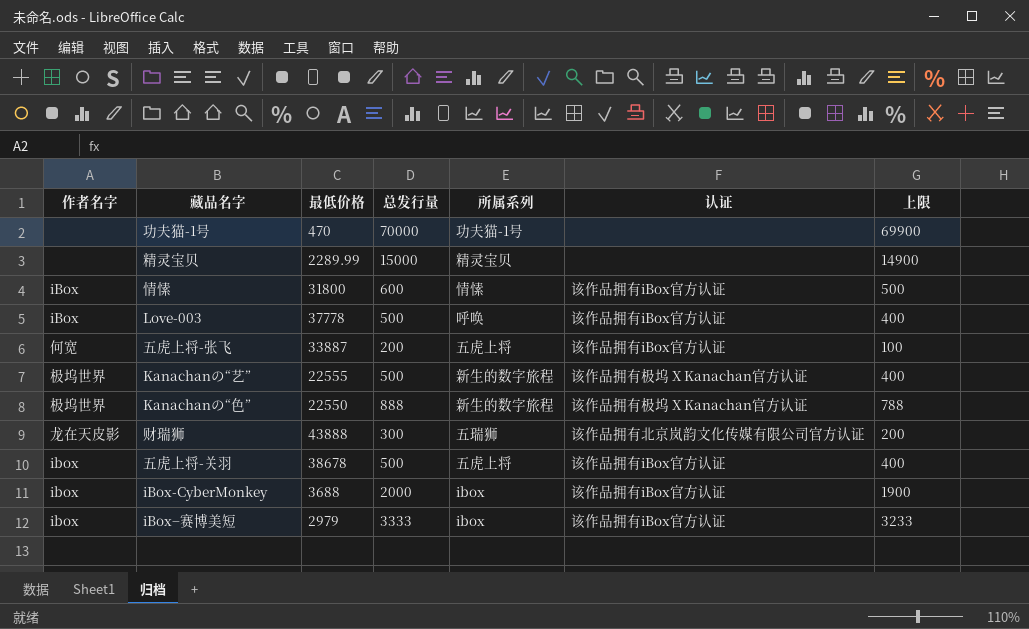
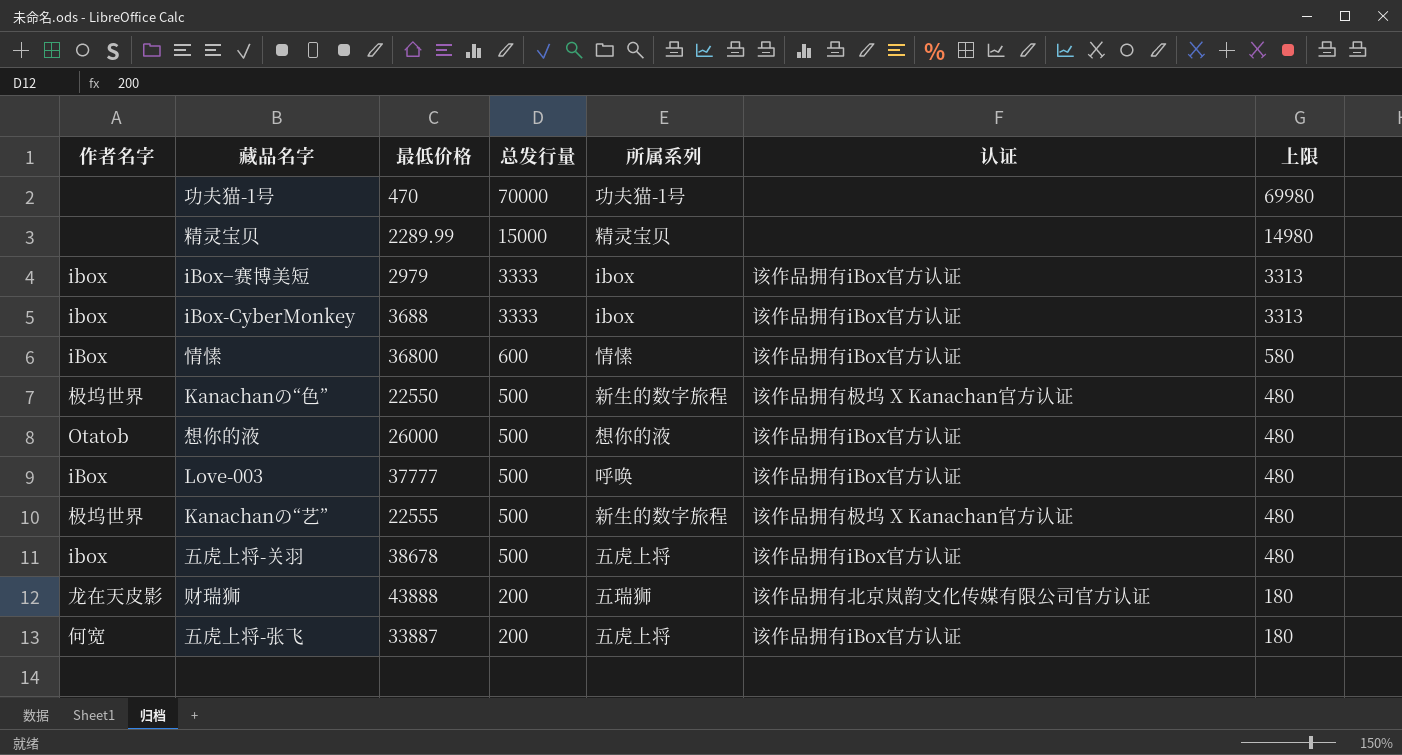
row order: none -> 总发行量 descending
column 上限 | formula: [总发行量] - 100 -> [总发行量] - 20
iBox-CyberMonkey | 总发行量: 2000 -> 3333
情愫 | 最低价格: 31800 -> 36800
Kanachanの“色” | 总发行量: 888 -> 500
row 想你的液: none -> Otatob | 26000 | 500 | 想你的液 | 该作品拥有iBox官方认证 | 480
Love-003 | 最低价格: 37778 -> 37777
财瑞狮 | 总发行量: 300 -> 200

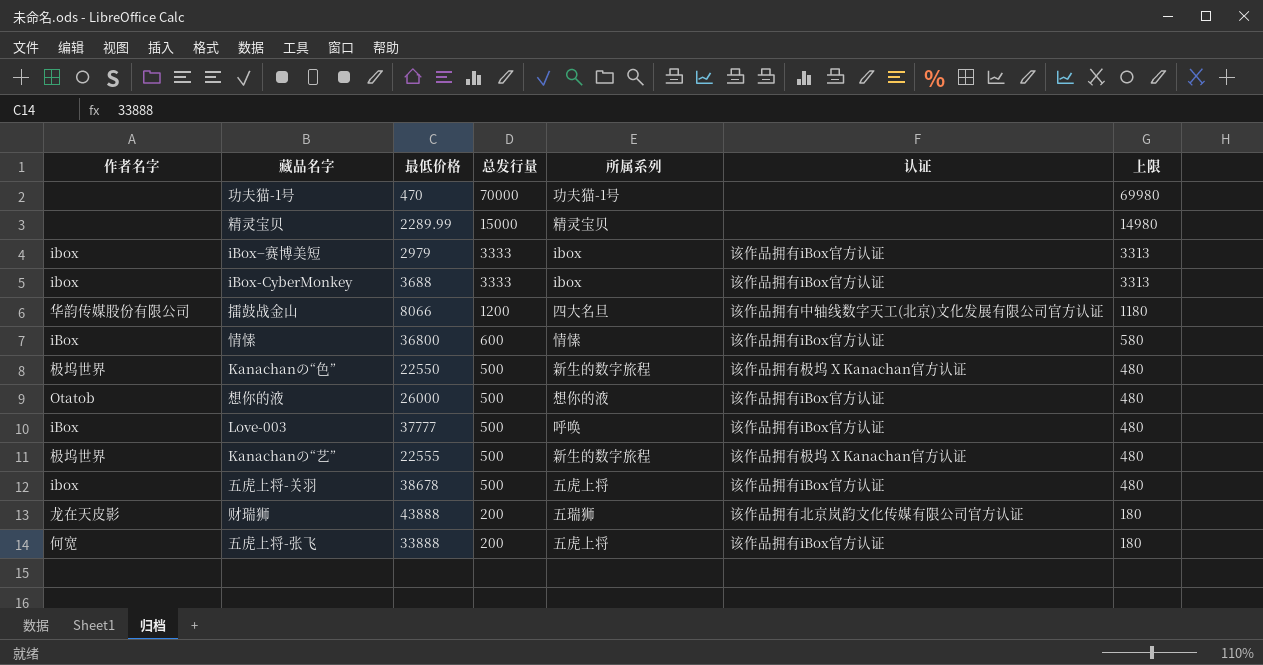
row 擂鼓战金山: none -> 华韵传媒股份有限公司 | 8066 | 1200 | 四大名旦 | 该作品拥有中轴线数字天工(北京)文化发展有限公司官方认证 | 1180
五虎上将-张飞 | 最低价格: 33887 -> 33888

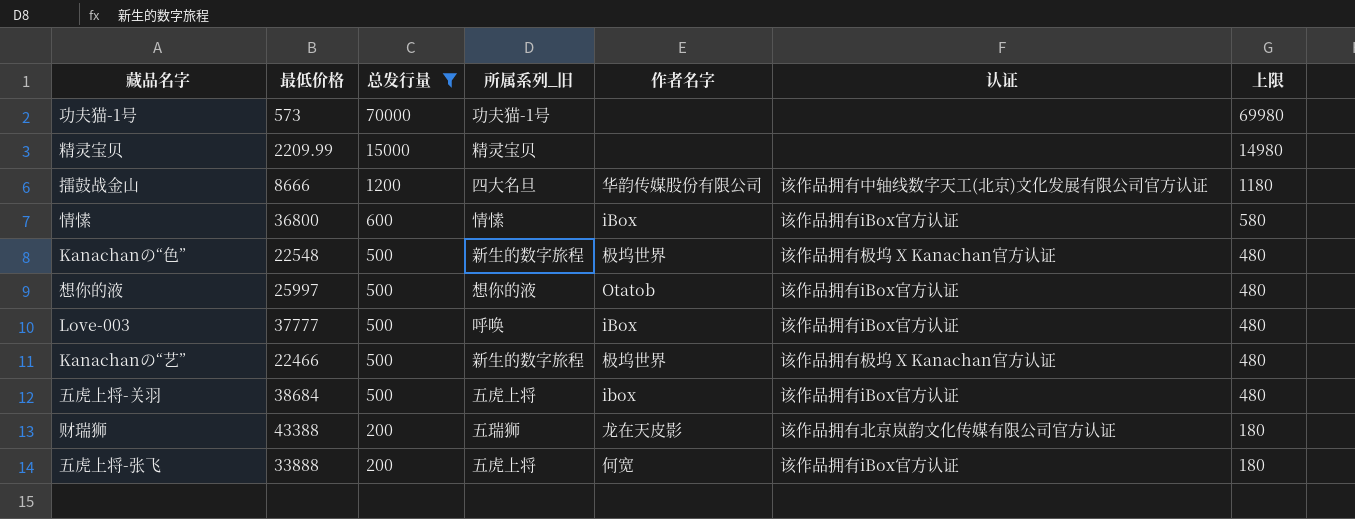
filter: none -> 总发行量 != 3333
column name: 所属系列 -> 所属系列_旧
column 作者名字 | position: 1 -> 5
功夫猫-1号 | 最低价格: 470 -> 573
精灵宝贝 | 最低价格: 2289.99 -> 2209.99
擂鼓战金山 | 最低价格: 8066 -> 8666
Kanachanの“色” | 最低价格: 22550 -> 22548
想你的液 | 最低价格: 26000 -> 25997
Kanachanの“艺” | 最低价格: 22555 -> 22466
五虎上将-关羽 | 最低价格: 38678 -> 38684
财瑞狮 | 最低价格: 43888 -> 43388

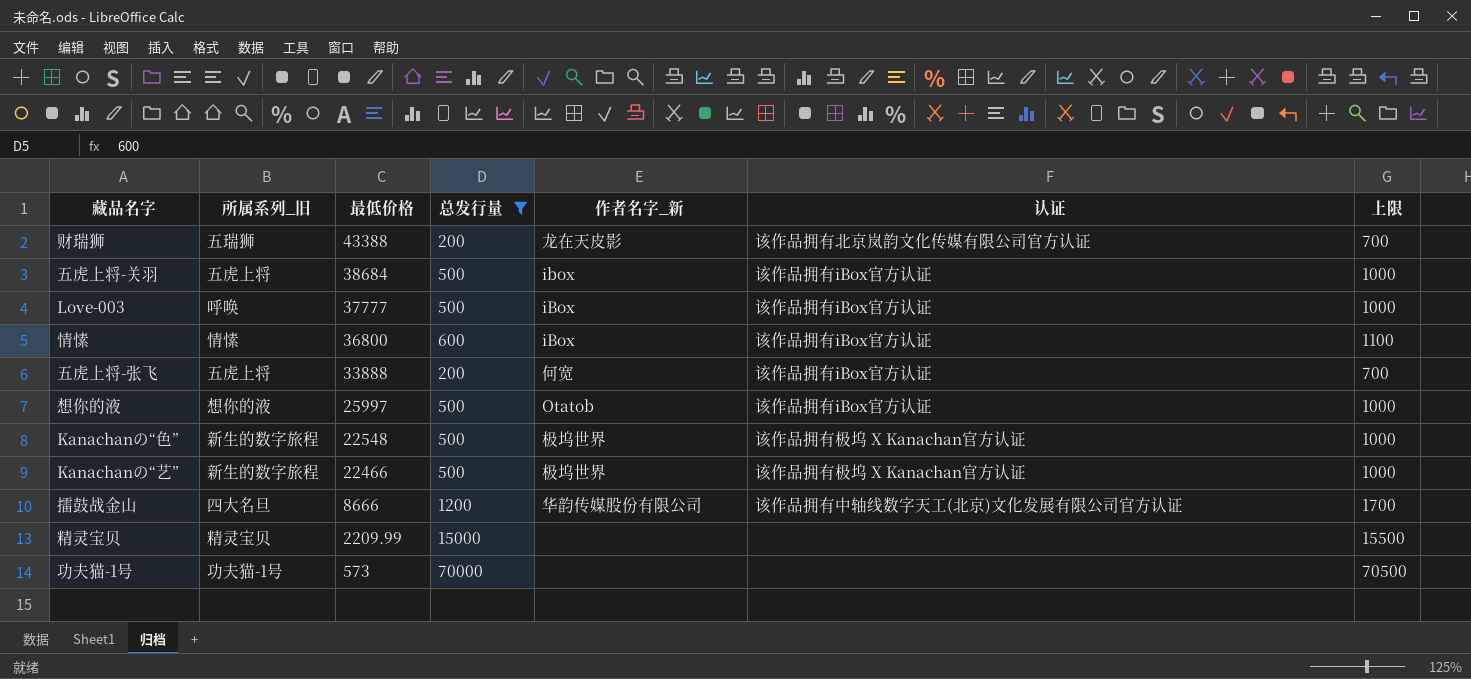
row order: 总发行量 descending -> 最低价格 descending
column 所属系列_旧 | position: 4 -> 2
column name: 作者名字 -> 作者名字_新
column 上限 | formula: [总发行量] - 20 -> [总发行量] + 500

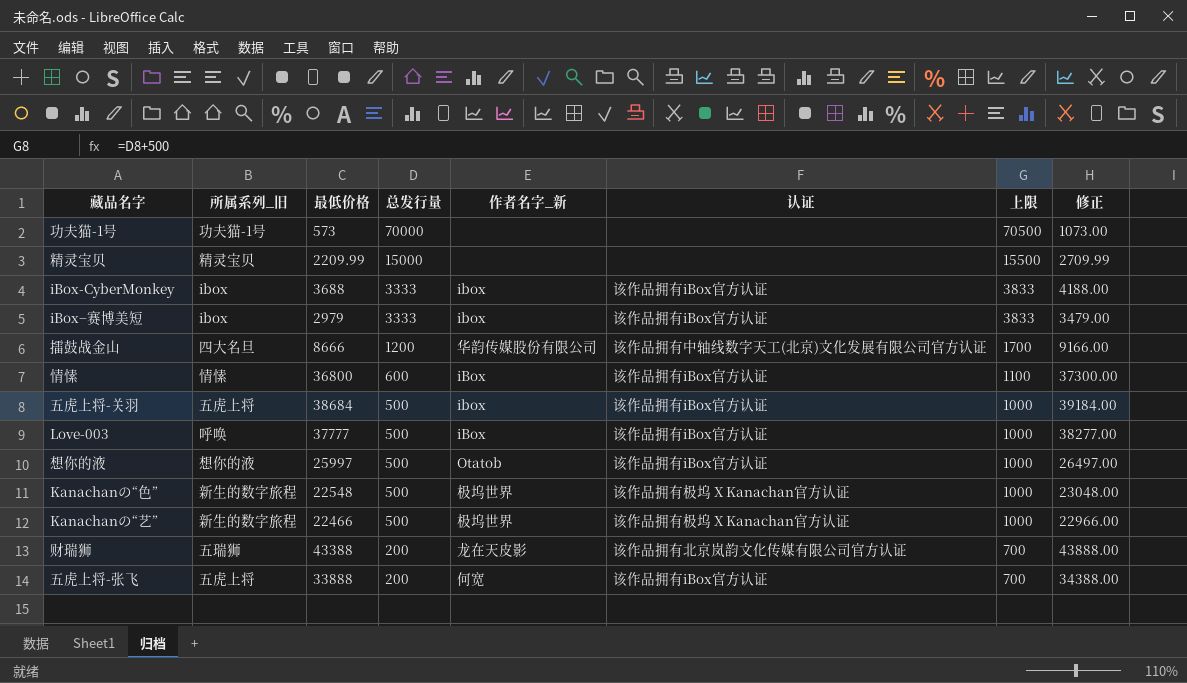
filter: 总发行量 != 3333 -> none
row order: 最低价格 descending -> 总发行量 descending
column 修正 | formula: none -> [最低价格] + 500

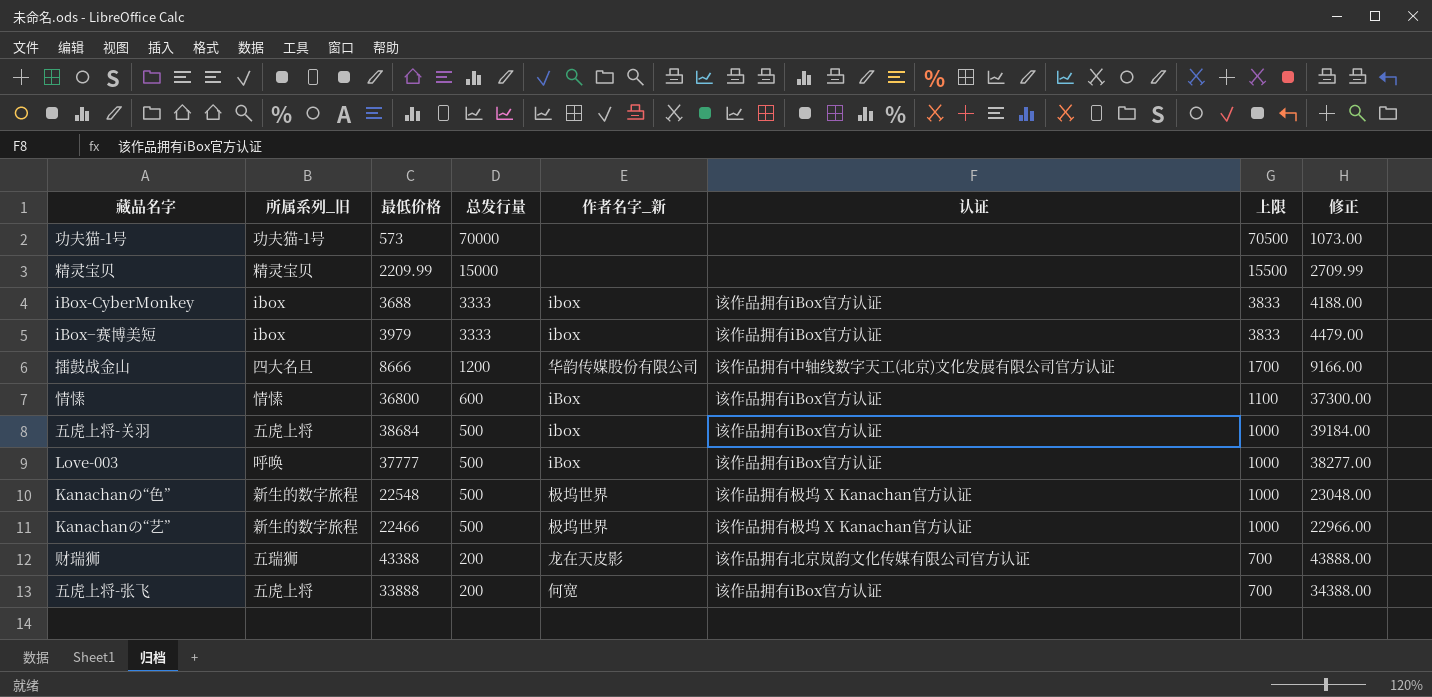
row 想你的液: 想你的液 | 25997 | 500 | Otatob | 该作品拥有iBox官方认证 | 1000 | 26497.00 -> none
iBox−赛博美短 | 最低价格: 2979 -> 3979
iBox−赛博美短 | 修正: 3479.00 -> 4479.00

